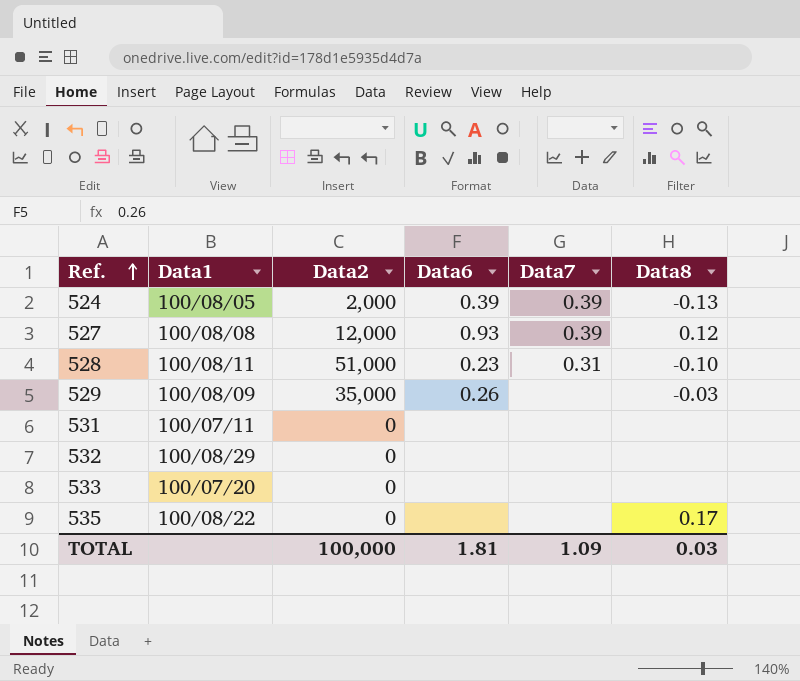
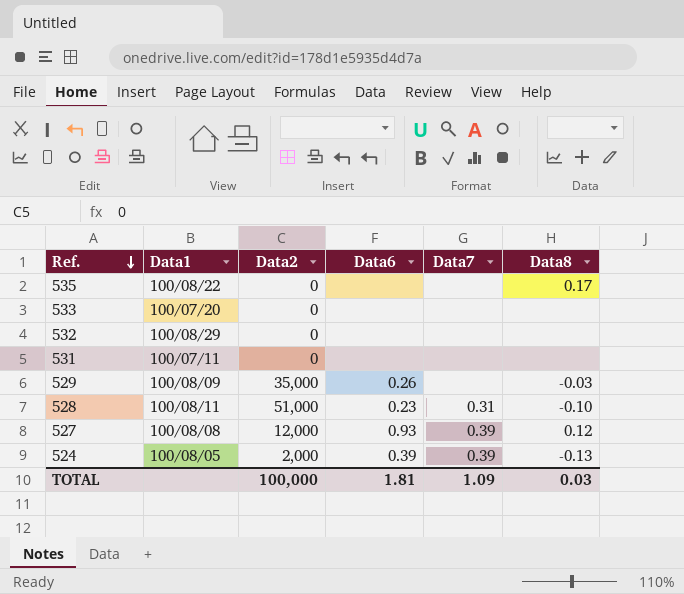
row order: Ref. ascending -> Ref. descending

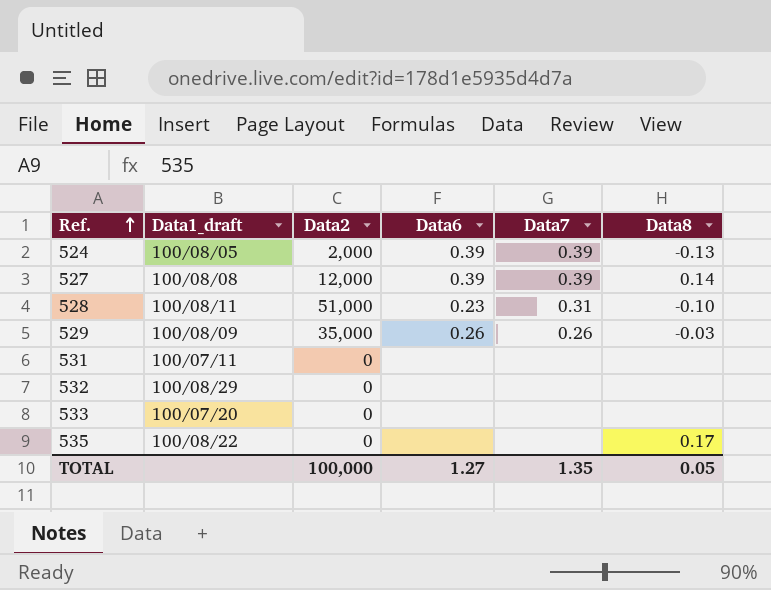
row order: Ref. descending -> Ref. ascending
column name: Data1 -> Data1_draft
527 | Data6: 0.93 -> 0.39
527 | Data8: 0.12 -> 0.14
529 | Data7: none -> 0.26
TOTAL | Data6: 1.81 -> 1.27
TOTAL | Data7: 1.09 -> 1.35
TOTAL | Data8: 0.03 -> 0.05

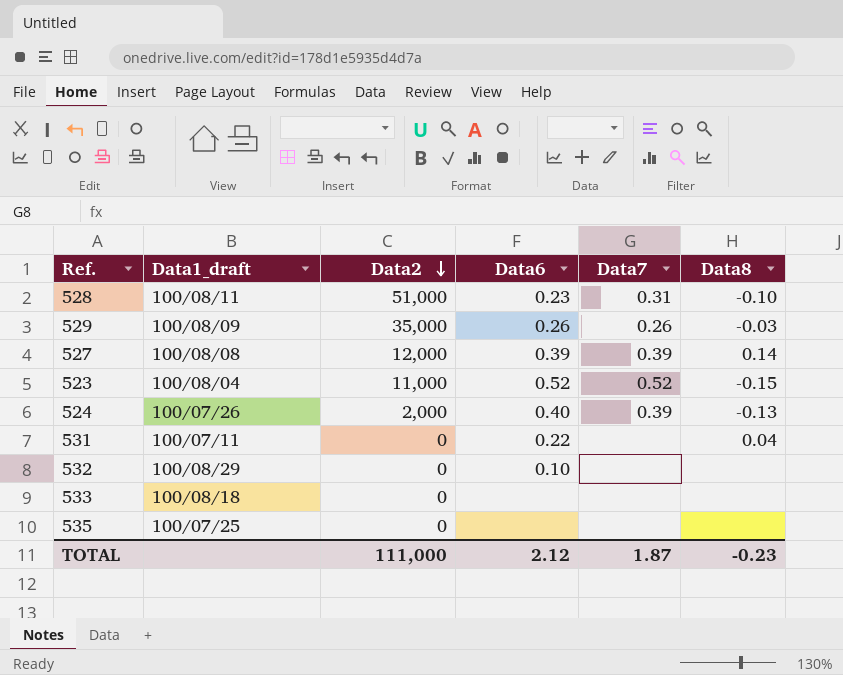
row order: Ref. ascending -> Data2 descending
row 523: none -> 100/08/04 | 11,000 | 0.52 | 0.52 | -0.15
524 | Data1_draft: 100/08/05 -> 100/07/26
524 | Data6: 0.39 -> 0.40
531 | Data6: none -> 0.22
531 | Data8: none -> 0.04
532 | Data6: none -> 0.10
533 | Data1_draft: 100/07/20 -> 100/08/18
535 | Data1_draft: 100/08/22 -> 100/07/25
535 | Data8: 0.17 -> none
TOTAL | Data2: 100,000 -> 111,000
TOTAL | Data6: 1.27 -> 2.12
TOTAL | Data7: 1.35 -> 1.87
TOTAL | Data8: 0.05 -> -0.23

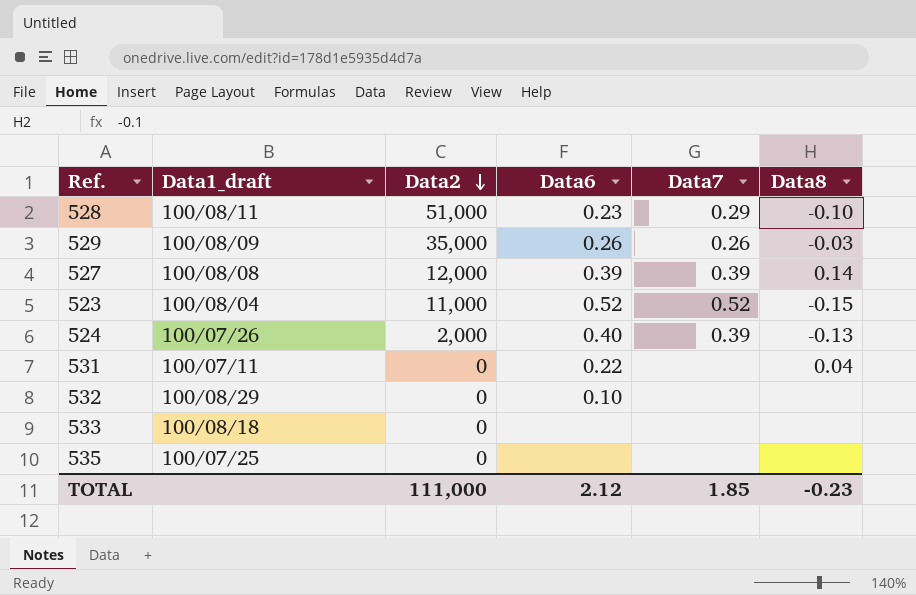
528 | Data7: 0.31 -> 0.29
TOTAL | Data7: 1.87 -> 1.85

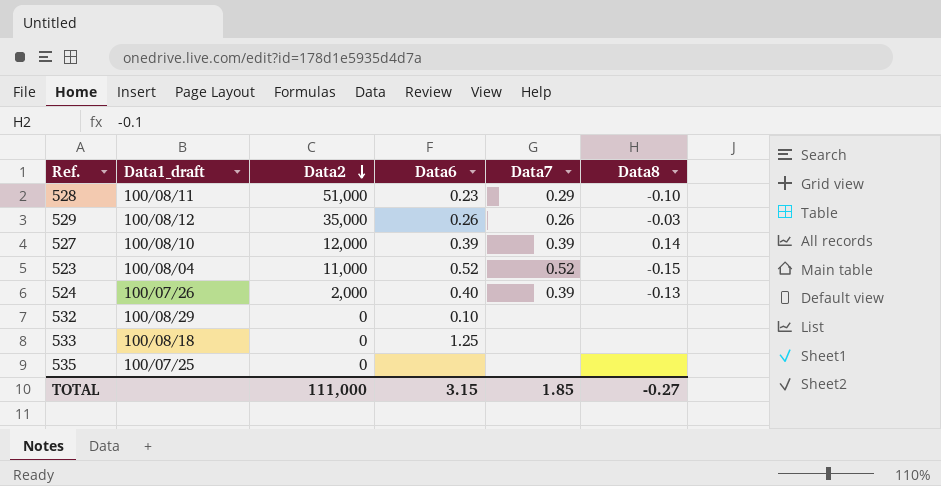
row 531: 100/07/11 | 0 | 0.22 | none | 0.04 -> none
529 | Data1_draft: 100/08/09 -> 100/08/12
527 | Data1_draft: 100/08/08 -> 100/08/10
533 | Data6: none -> 1.25
TOTAL | Data6: 2.12 -> 3.15
TOTAL | Data8: -0.23 -> -0.27

